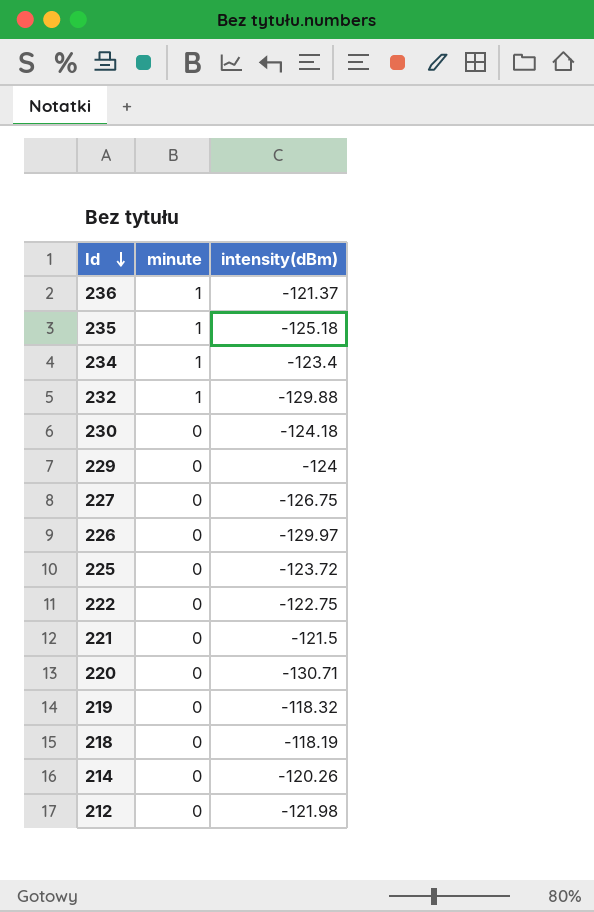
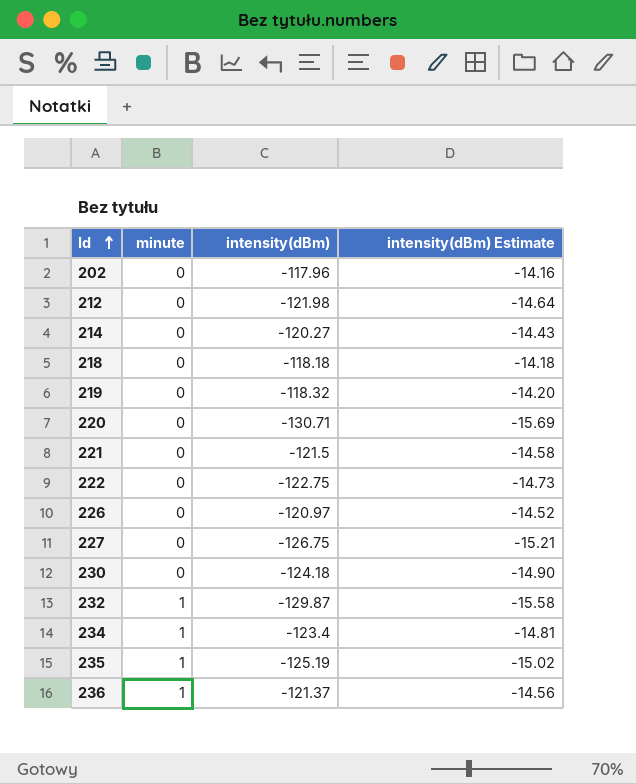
row order: Id descending -> Id ascending
column intensity(dBm) Estimate | formula: none -> [intensity(dBm)] * 0.12
row 229: 0 | -124 -> none
row 225: 0 | -123.72 -> none
row 202: none -> 0 | -117.96 | -14.16
214 | intensity(dBm): -120.26 -> -120.27
218 | intensity(dBm): -118.19 -> -118.18
226 | intensity(dBm): -129.97 -> -120.97
232 | intensity(dBm): -129.88 -> -129.87
235 | intensity(dBm): -125.18 -> -125.19

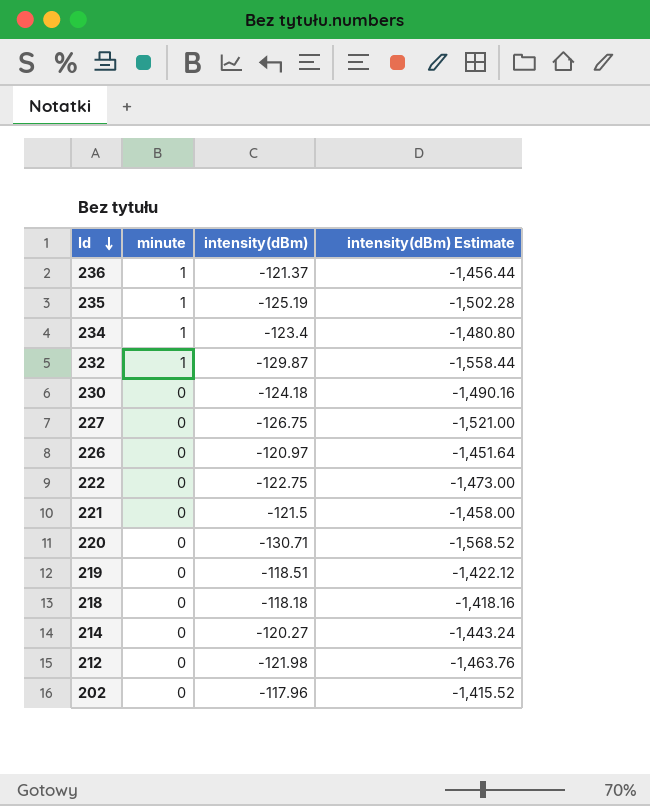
row order: Id ascending -> Id descending
column intensity(dBm) Estimate | formula: [intensity(dBm)] * 0.12 -> [intensity(dBm)] * 12
219 | intensity(dBm): -118.32 -> -118.51

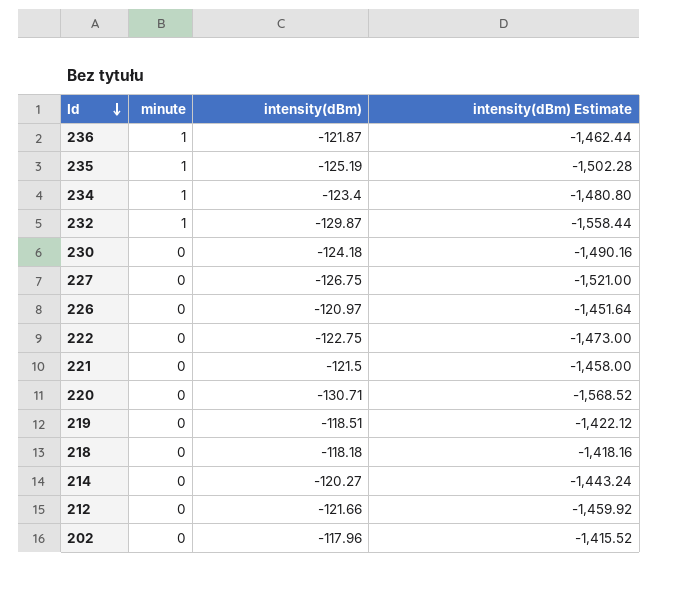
236 | intensity(dBm): -121.37 -> -121.87
236 | intensity(dBm) Estimate: -1,456.44 -> -1,462.44
212 | intensity(dBm): -121.98 -> -121.66
212 | intensity(dBm) Estimate: -1,463.76 -> -1,459.92

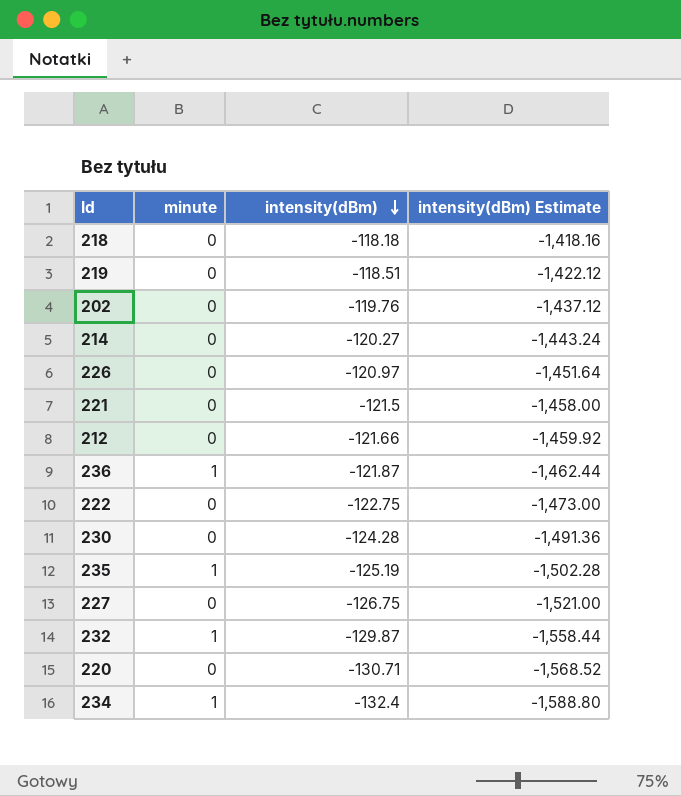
row order: Id descending -> intensity(dBm) descending
202 | intensity(dBm): -117.96 -> -119.76
202 | intensity(dBm) Estimate: -1,415.52 -> -1,437.12
230 | intensity(dBm): -124.18 -> -124.28
230 | intensity(dBm) Estimate: -1,490.16 -> -1,491.36
234 | intensity(dBm): -123.4 -> -132.4
234 | intensity(dBm) Estimate: -1,480.80 -> -1,588.80

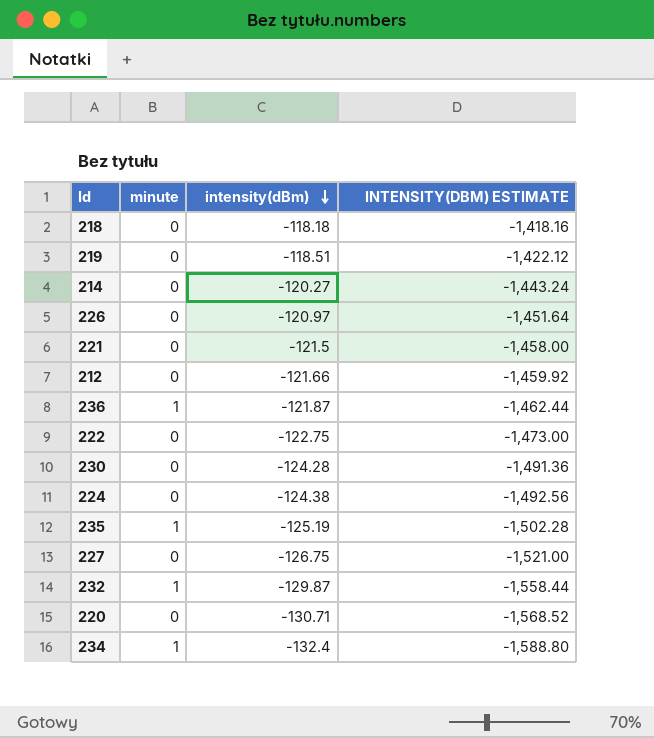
column name: intensity(dBm) Estimate -> INTENSITY(DBM) ESTIMATE
row 202: 0 | -119.76 | -1,437.12 -> none
row 224: none -> 0 | -124.38 | -1,492.56

